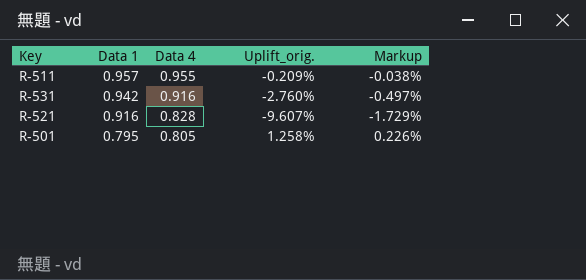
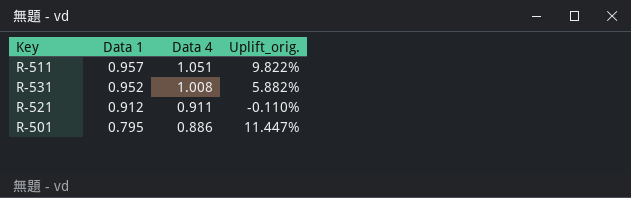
column Markup | formula: [Uplift_orig.] * 0.18 -> none
R-511 | Data 4: 0.955 -> 1.051
R-511 | Uplift_orig.: -0.209% -> 9.822%
R-531 | Data 1: 0.942 -> 0.952
R-531 | Data 4: 0.916 -> 1.008
R-531 | Uplift_orig.: -2.760% -> 5.882%
R-521 | Data 1: 0.916 -> 0.912
R-521 | Data 4: 0.828 -> 0.911
R-521 | Uplift_orig.: -9.607% -> -0.110%
R-501 | Data 4: 0.805 -> 0.886
R-501 | Uplift_orig.: 1.258% -> 11.447%

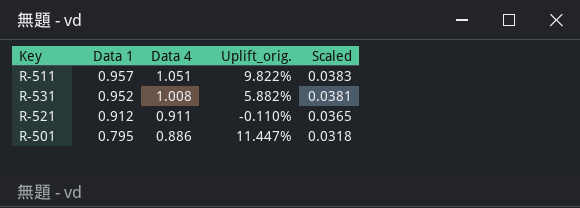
column Scaled | formula: none -> [Data 1] * 0.04

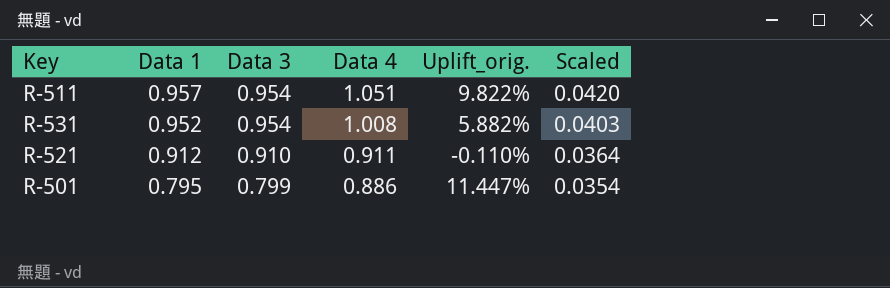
column Data 3 | position: none -> 3
column Scaled | formula: [Data 1] * 0.04 -> [Data 4] * 0.04

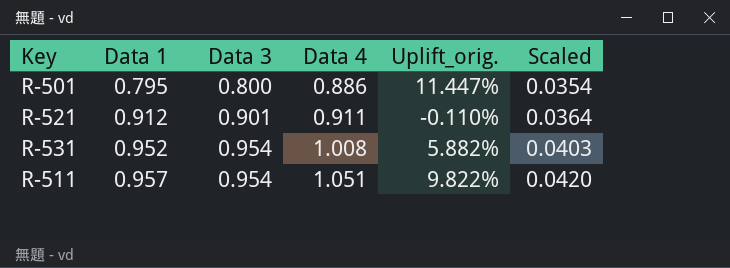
row order: Data 1 descending -> Data 1 ascending
R-501 | Data 3: 0.799 -> 0.800
R-521 | Data 3: 0.910 -> 0.901

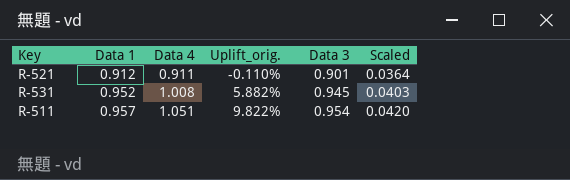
column Data 3 | position: 3 -> 5
row R-501: 0.795 | 0.800 | 0.886 | 11.447% | 0.0354 -> none
R-531 | Data 3: 0.954 -> 0.945

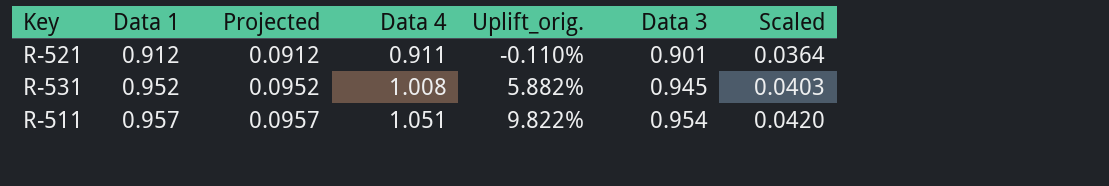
column Projected | formula: none -> [Data 1] * 0.1

